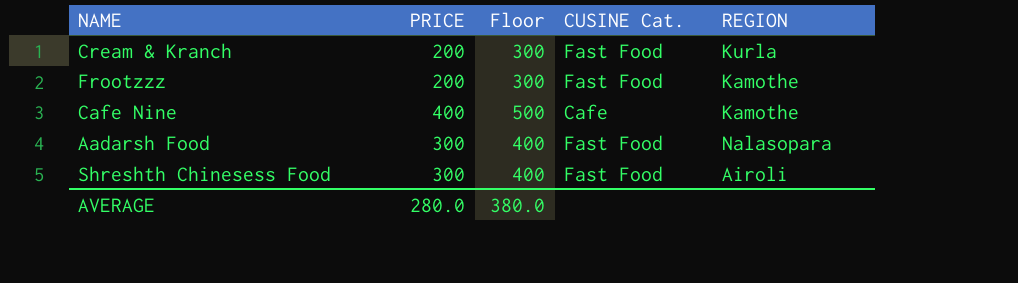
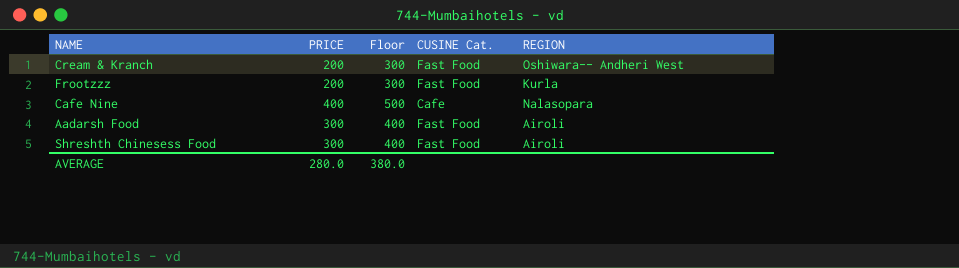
Cream & Kranch | REGION: Kurla -> Oshiwara-- Andheri West
Frootzzz | REGION: Kamothe -> Kurla
Cafe Nine | REGION: Kamothe -> Nalasopara
Aadarsh Food | REGION: Nalasopara -> Airoli

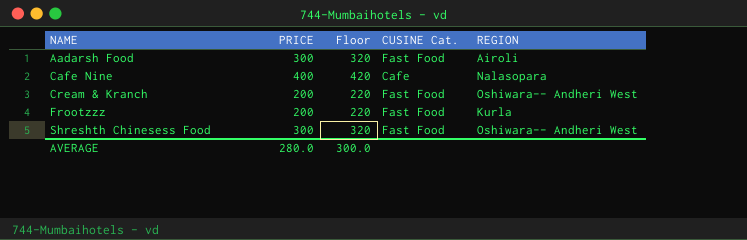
row order: none -> NAME ascending
column Floor | formula: [PRICE] + 100 -> [PRICE] + 20
Shreshth Chinesess Food | REGION: Airoli -> Oshiwara-- Andheri West
AVERAGE | Floor: 380.0 -> 300.0

